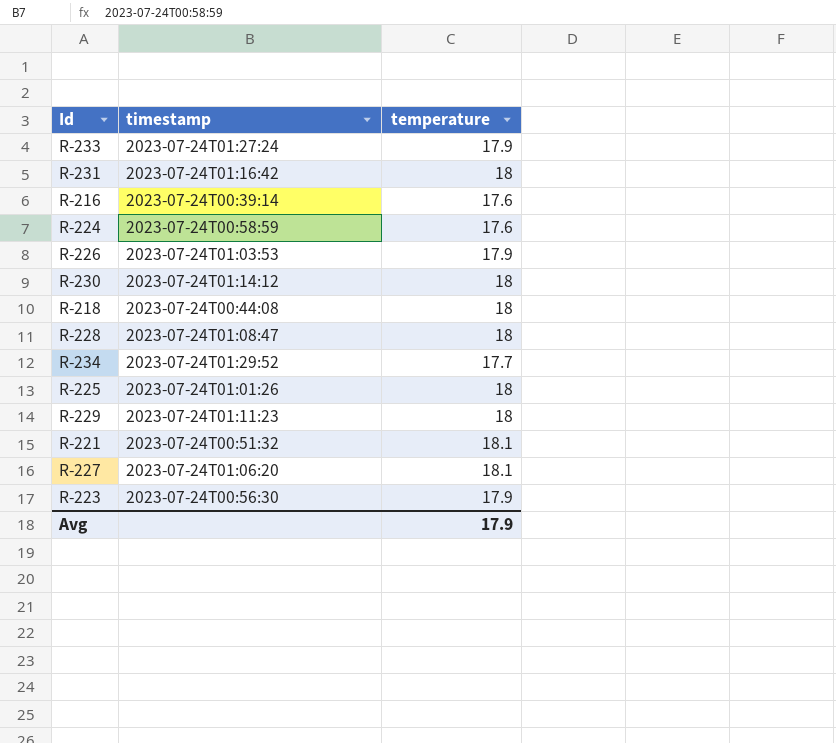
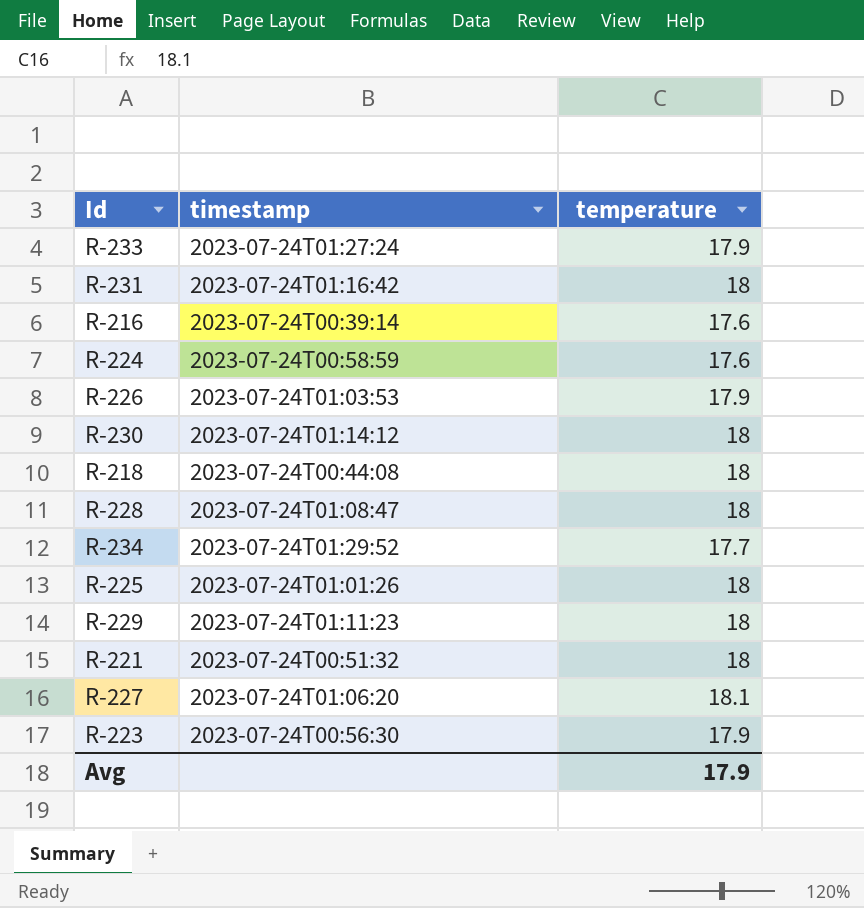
R-221 | temperature: 18.1 -> 18

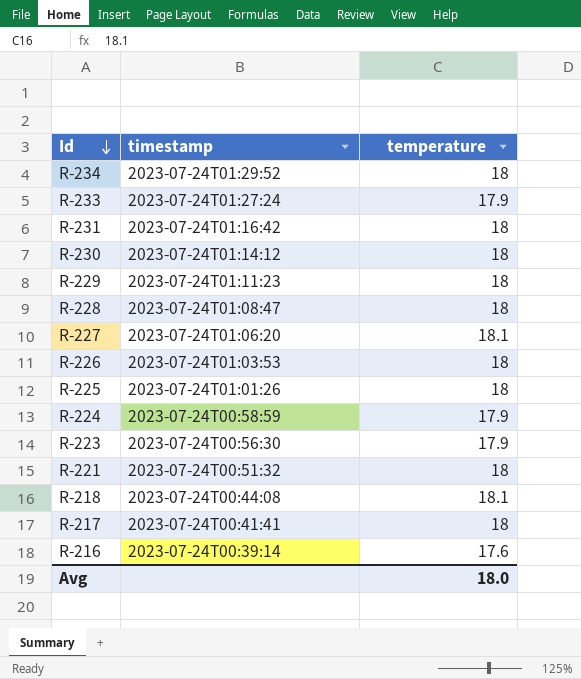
row order: none -> Id descending
R-234 | temperature: 17.7 -> 18
R-226 | temperature: 17.9 -> 18
R-224 | temperature: 17.6 -> 17.9
R-218 | temperature: 18 -> 18.1
row R-217: none -> 2023-07-24T00:41:41 | 18
Avg | temperature: 17.9 -> 18.0

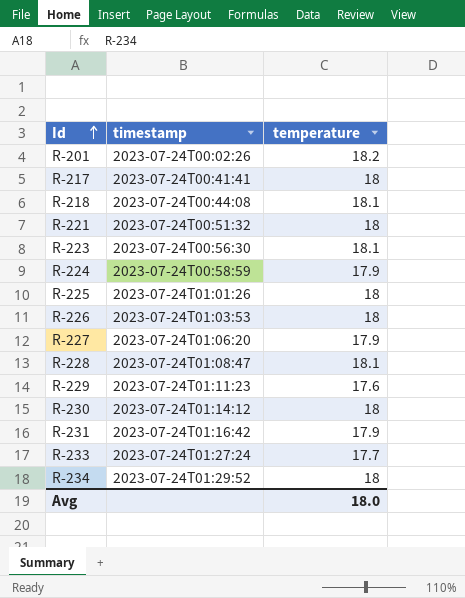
row order: Id descending -> Id ascending
row R-216: 2023-07-24T00:39:14 | 17.6 -> none
row R-201: none -> 2023-07-24T00:02:26 | 18.2
R-223 | temperature: 17.9 -> 18.1
R-227 | temperature: 18.1 -> 17.9
R-228 | temperature: 18 -> 18.1
R-229 | temperature: 18 -> 17.6
R-231 | temperature: 18 -> 17.9
R-233 | temperature: 17.9 -> 17.7

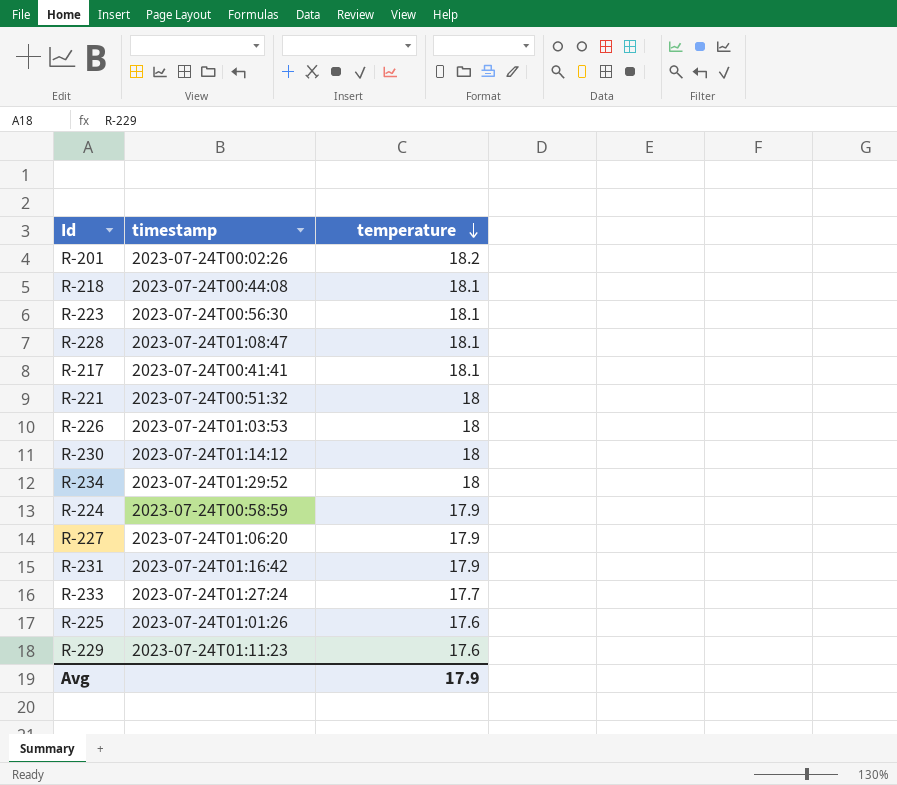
row order: Id ascending -> temperature descending
R-217 | temperature: 18 -> 18.1
R-225 | temperature: 18 -> 17.6
Avg | temperature: 18.0 -> 17.9

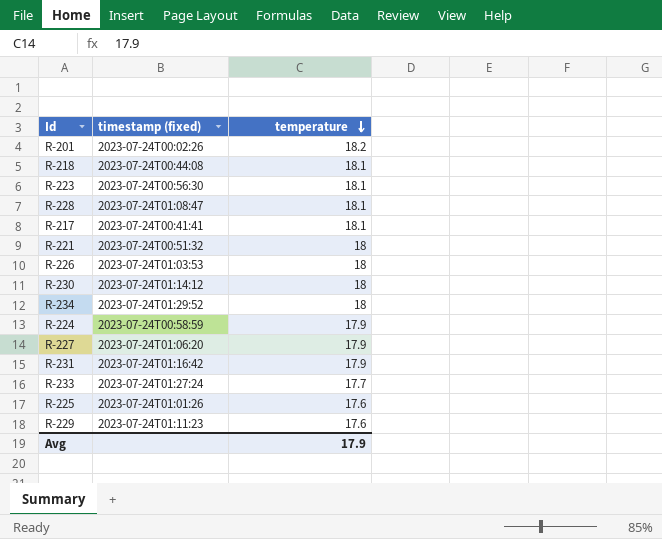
column name: timestamp -> timestamp (fixed)

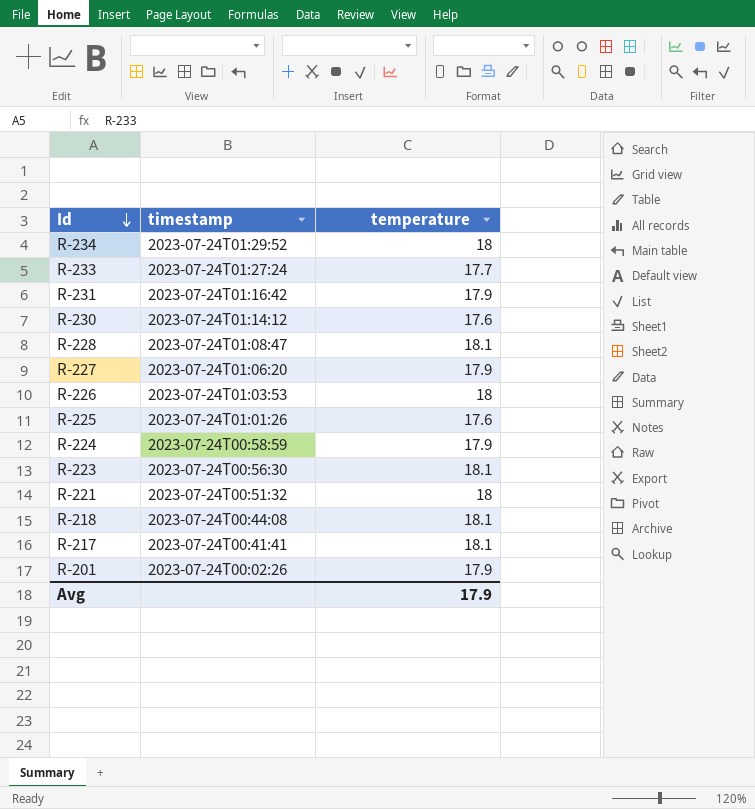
row order: temperature descending -> Id descending
column name: timestamp (fixed) -> timestamp
row R-229: 2023-07-24T01:11:23 | 17.6 -> none
R-230 | temperature: 18 -> 17.6
R-201 | temperature: 18.2 -> 17.9

